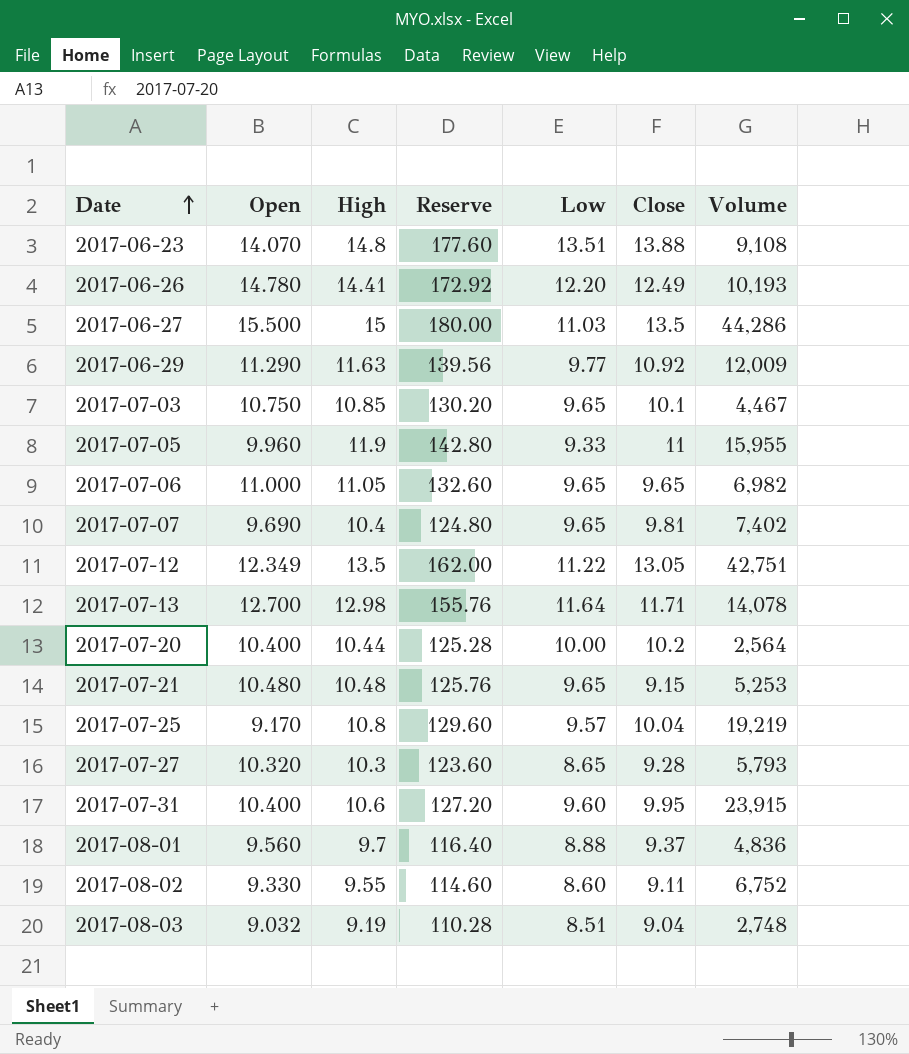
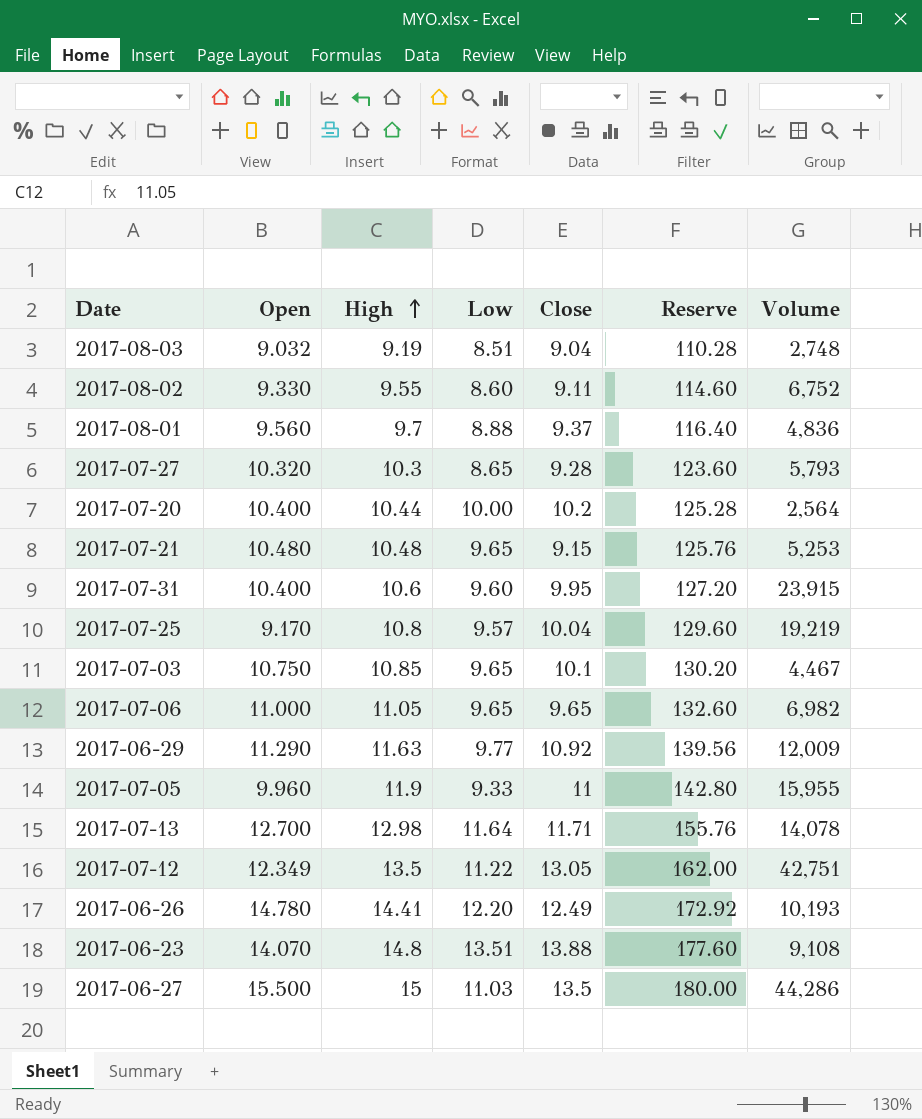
row order: Date ascending -> High ascending
column Reserve | position: 4 -> 6
row 2017-07-07: 9.690 | 10.4 | 124.80 | 9.65 | 9.81 | 7,402 -> none

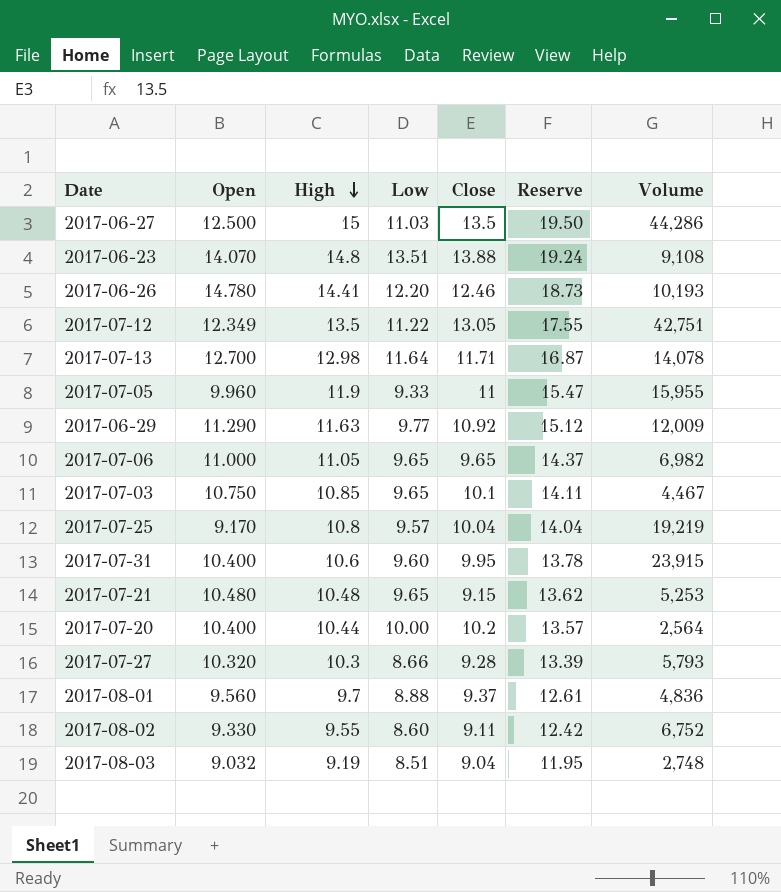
row order: High ascending -> High descending
column Reserve | formula: [High] * 12 -> [High] * 1.3
2017-06-27 | Open: 15.500 -> 12.500
2017-06-26 | Close: 12.49 -> 12.46
2017-07-27 | Low: 8.65 -> 8.66

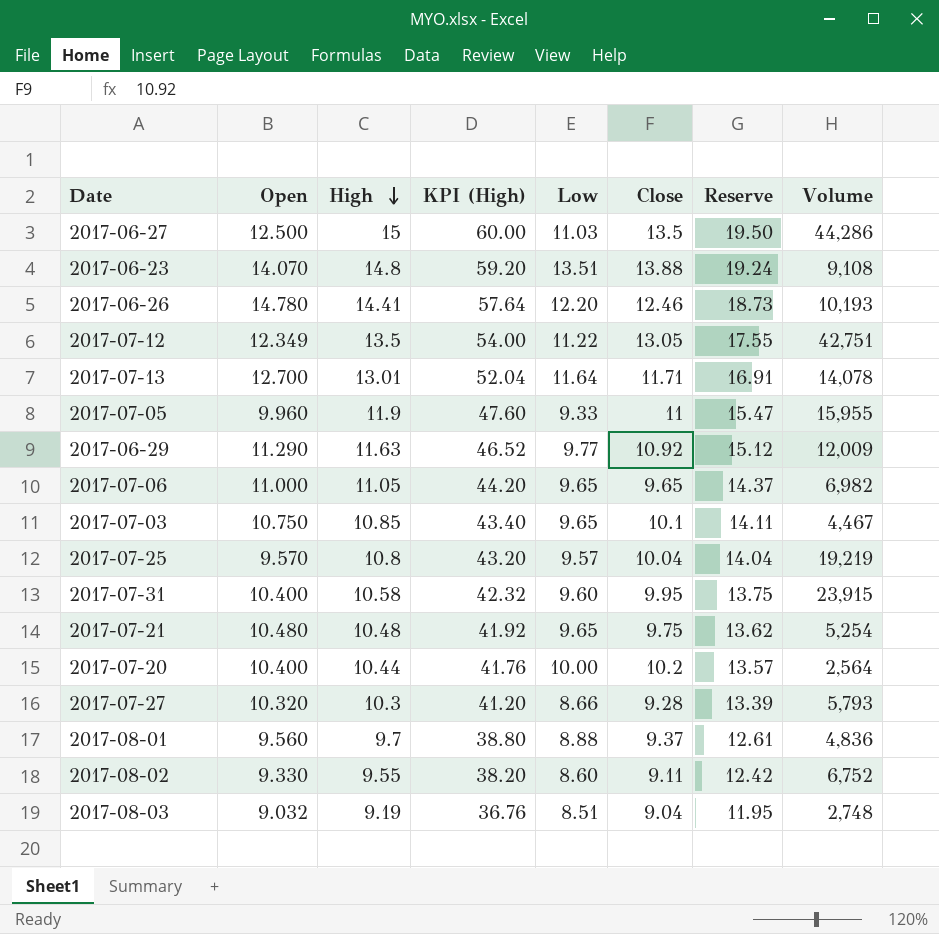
column KPI (High) | formula: none -> [High] * 4
2017-07-13 | High: 12.98 -> 13.01
2017-07-13 | Reserve: 16.87 -> 16.91
2017-07-25 | Open: 9.170 -> 9.570
2017-07-31 | High: 10.6 -> 10.58
2017-07-31 | Reserve: 13.78 -> 13.75
2017-07-21 | Close: 9.15 -> 9.75
2017-07-21 | Volume: 5,253 -> 5,254

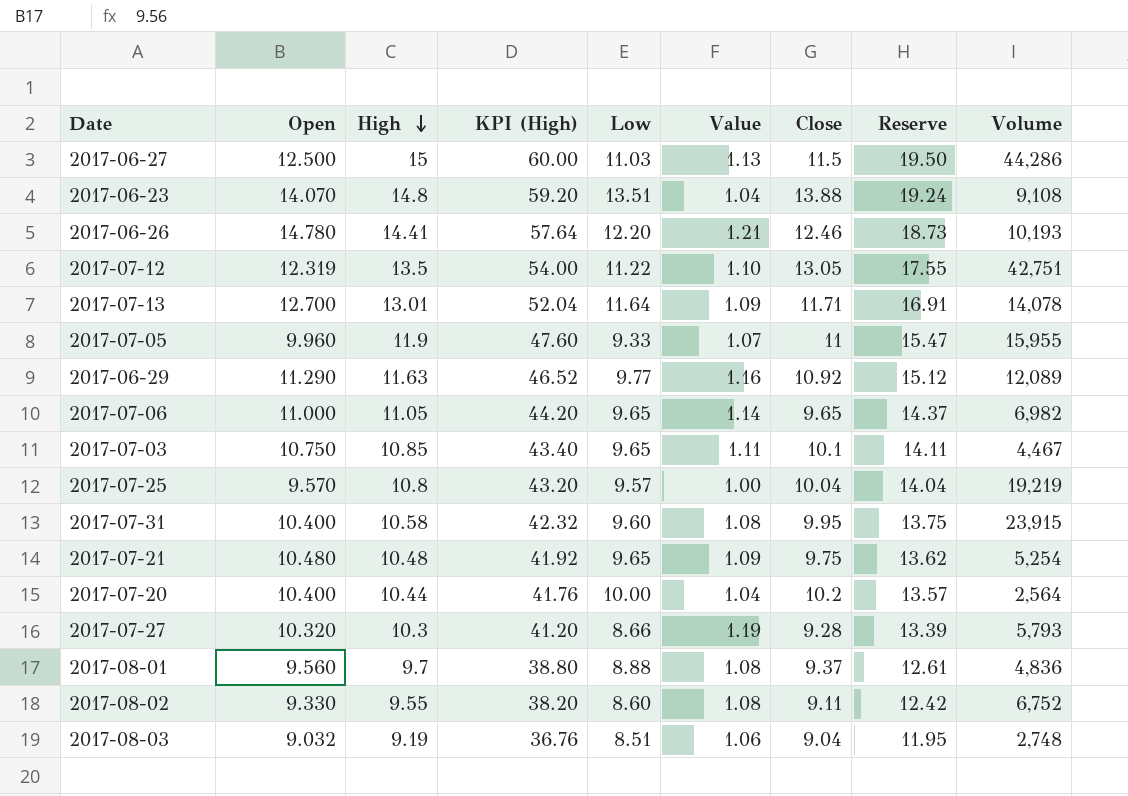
column Value | formula: none -> [Open] / [Low]
2017-06-27 | Close: 13.5 -> 11.5
2017-07-12 | Open: 12.349 -> 12.319
2017-06-29 | Volume: 12,009 -> 12,089

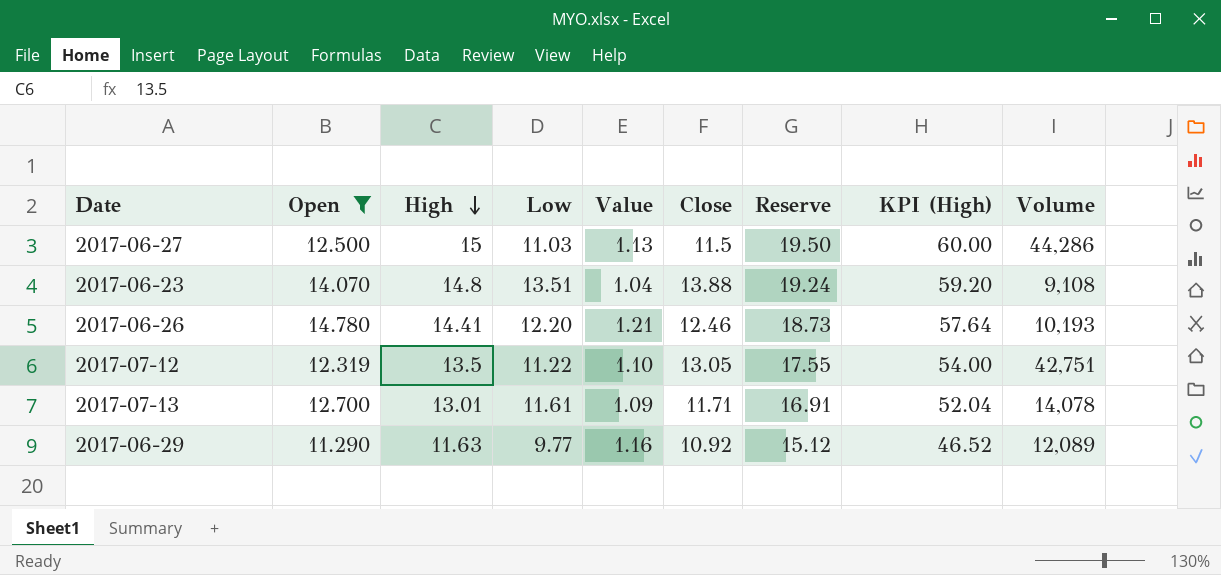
filter: none -> Open >= 11.290
column KPI (High) | position: 4 -> 8
2017-07-13 | Low: 11.64 -> 11.61

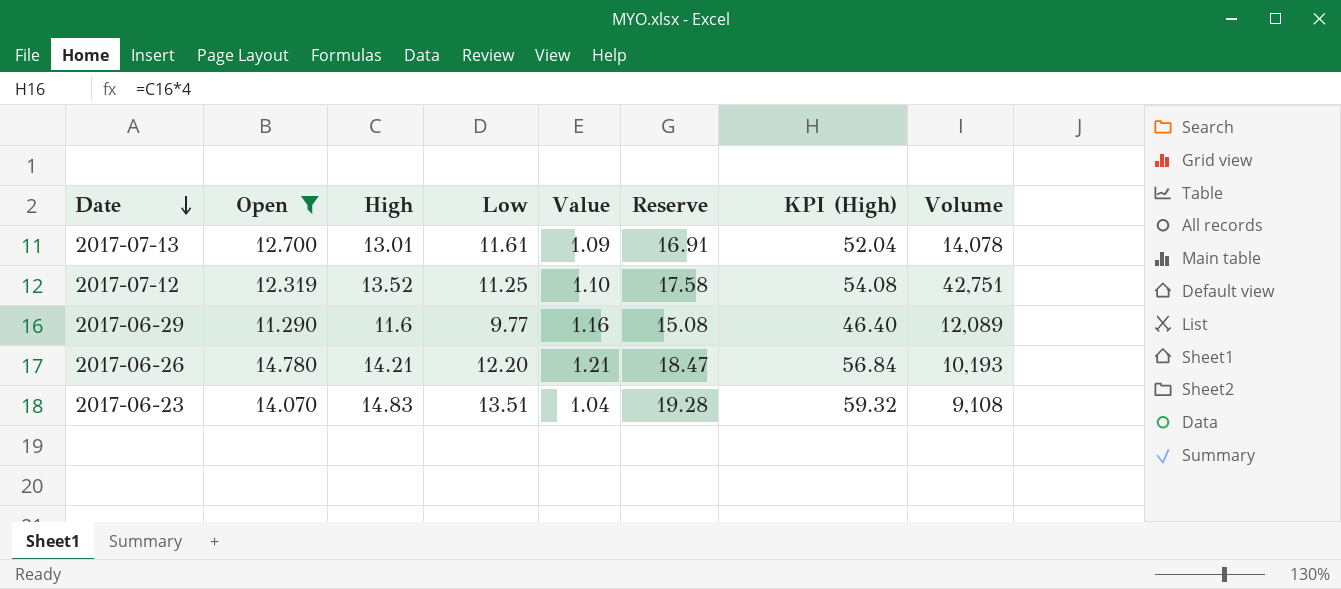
row order: High descending -> Date descending
column Close | position: 6 -> none
row 2017-06-27: 12.500 | 15 | 11.03 | 1.13 | 11.5 | 19.50 | 60.00 | 44,286 -> none
2017-07-12 | High: 13.5 -> 13.52
2017-07-12 | Low: 11.22 -> 11.25
2017-07-12 | Reserve: 17.55 -> 17.58
2017-07-12 | KPI (High): 54.00 -> 54.08
2017-06-29 | High: 11.63 -> 11.6
2017-06-29 | Reserve: 15.12 -> 15.08
2017-06-29 | KPI (High): 46.52 -> 46.40
2017-06-26 | High: 14.41 -> 14.21
2017-06-26 | Reserve: 18.73 -> 18.47
2017-06-26 | KPI (High): 57.64 -> 56.84
2017-06-23 | High: 14.8 -> 14.83
2017-06-23 | Reserve: 19.24 -> 19.28
2017-06-23 | KPI (High): 59.20 -> 59.32

